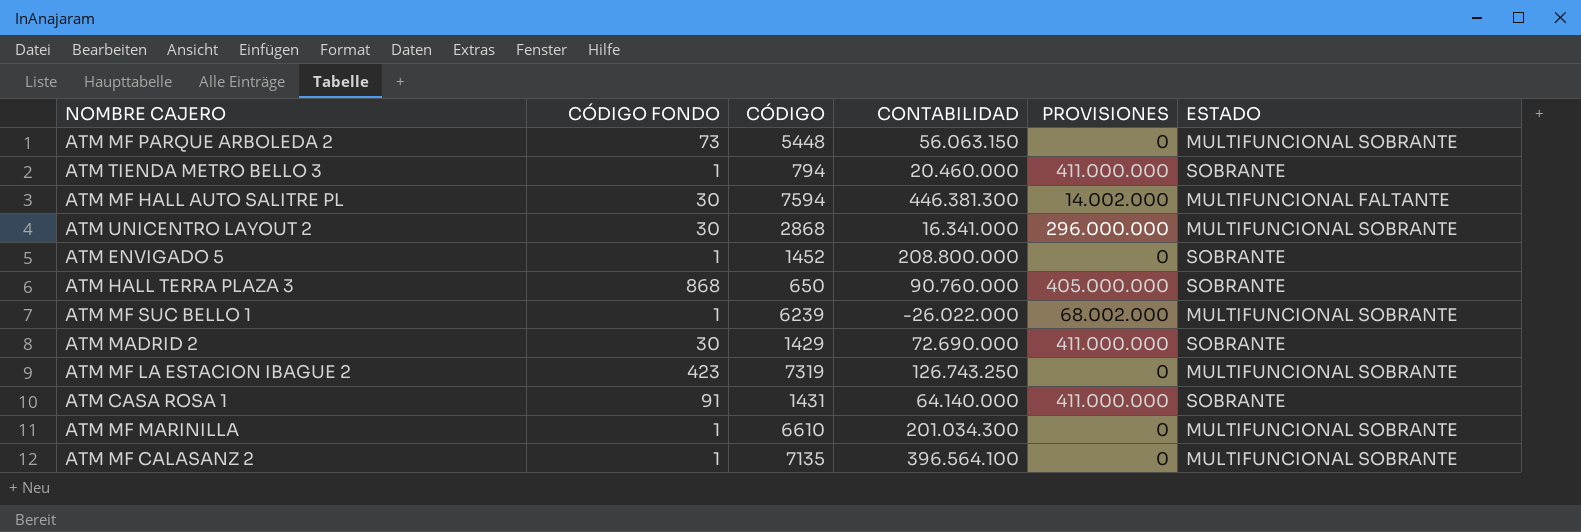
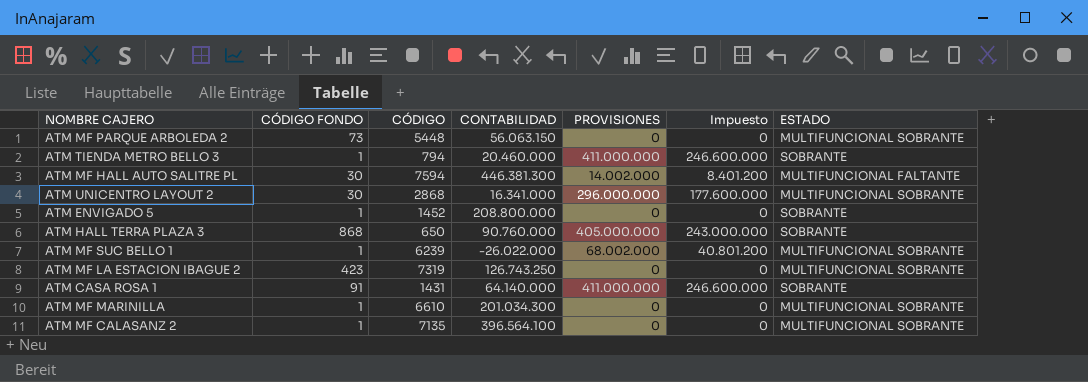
column Impuesto | formula: none -> [PROVISIONES] * 0,6
row ATM MADRID 2: 30 | 1429 | 72.690.000 | 411.000.000 | SOBRANTE -> none

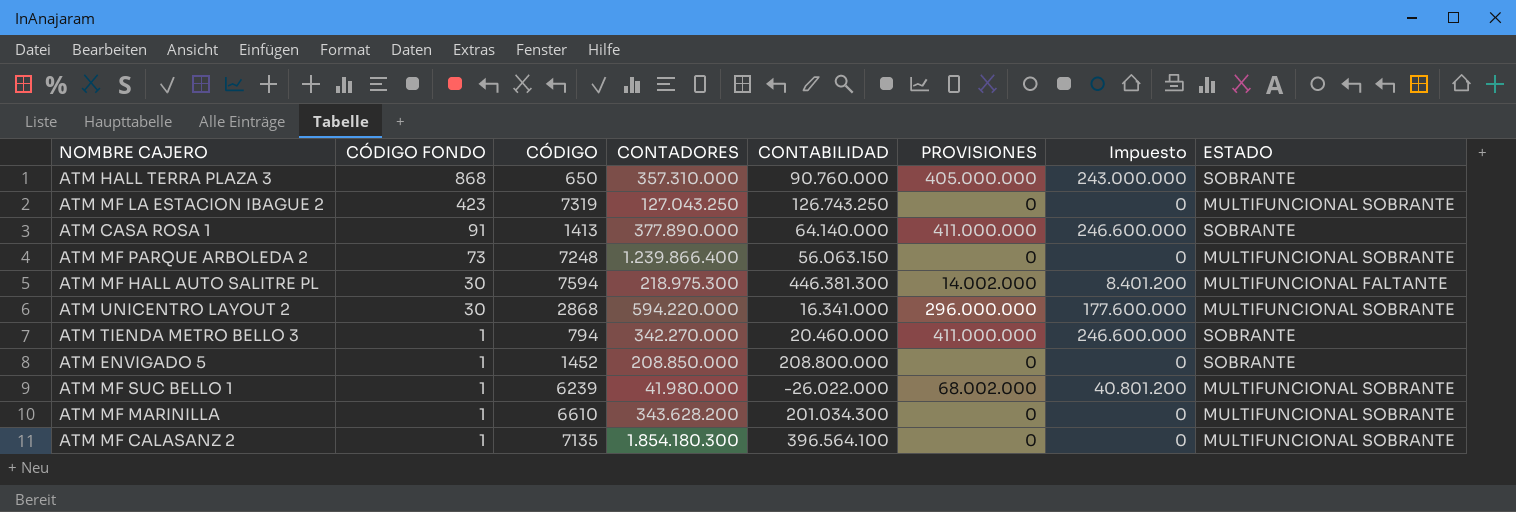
row order: none -> CÓDIGO FONDO descending
column CONTADORES | position: none -> 4
ATM CASA ROSA 1 | CÓDIGO: 1431 -> 1413
ATM MF PARQUE ARBOLEDA 2 | CÓDIGO: 5448 -> 7248

